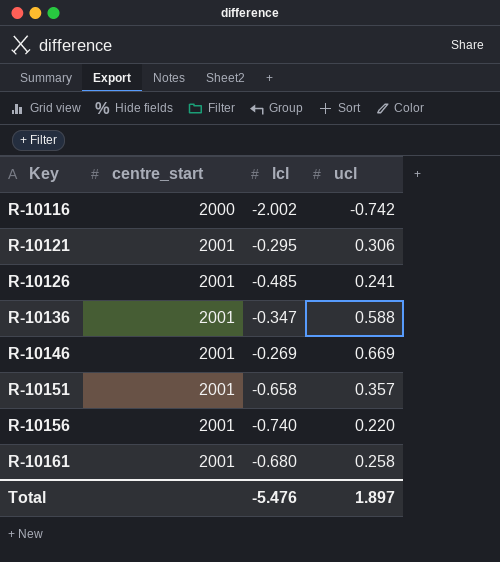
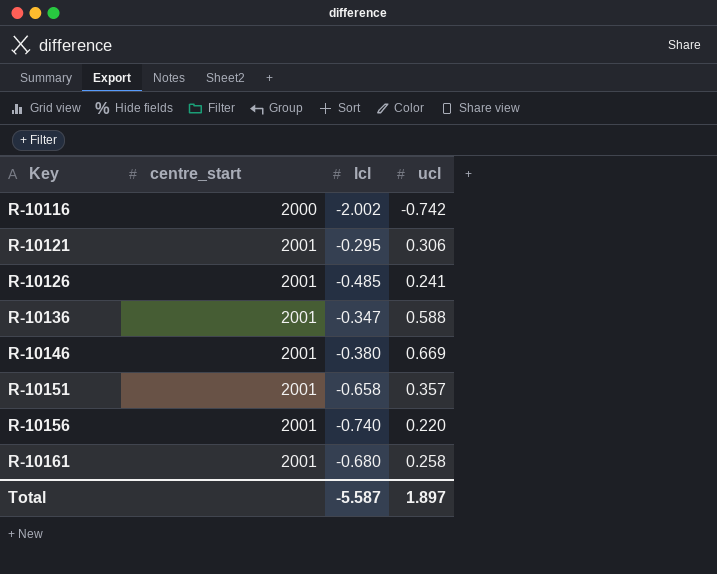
R-10146 | lcl: -0.269 -> -0.380
Total | lcl: -5.476 -> -5.587

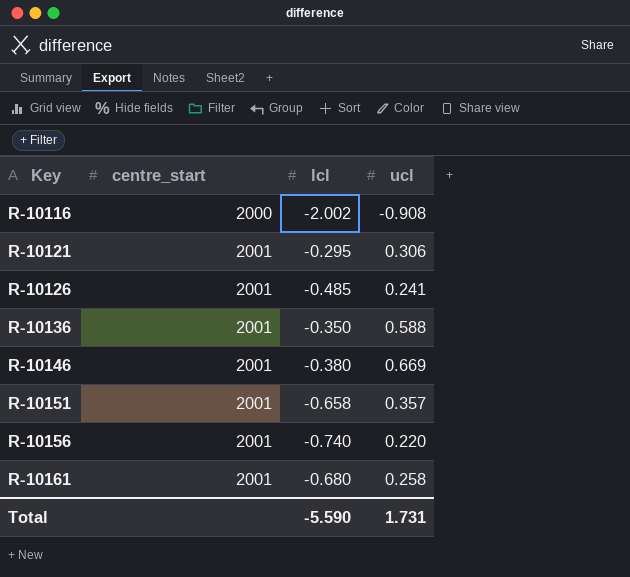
R-10116 | ucl: -0.742 -> -0.908
R-10136 | lcl: -0.347 -> -0.350
Total | lcl: -5.587 -> -5.590
Total | ucl: 1.897 -> 1.731

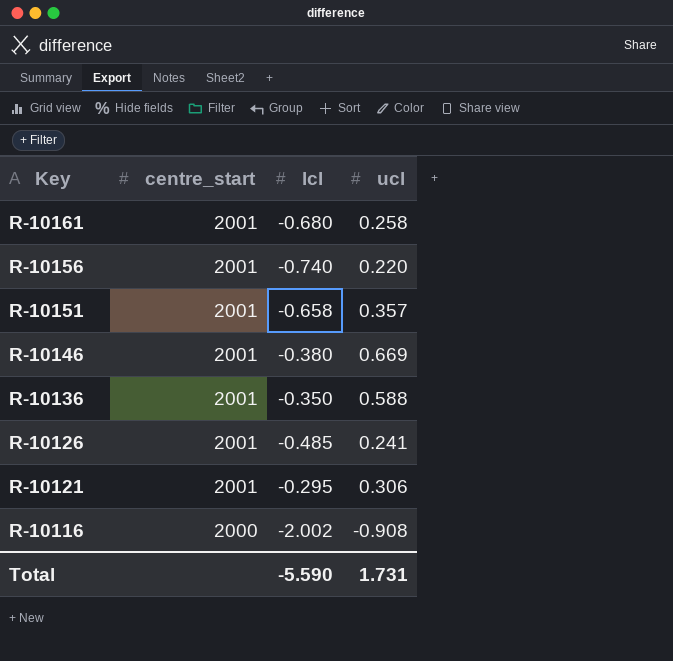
row order: Key ascending -> Key descending

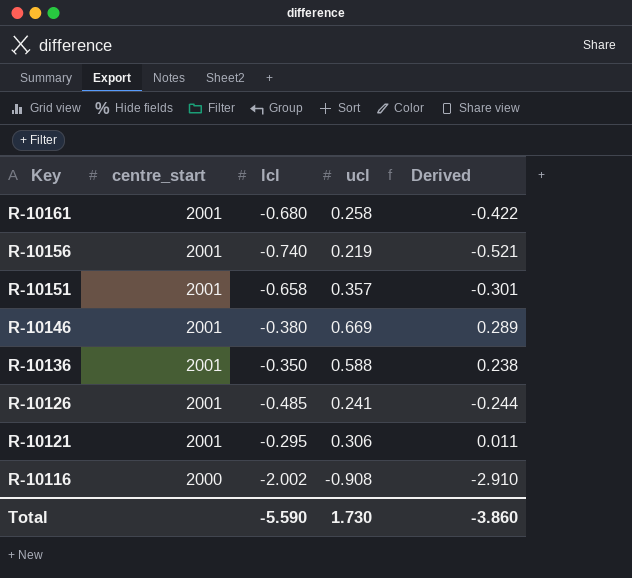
column Derived | formula: none -> [lcl] + [ucl]
R-10156 | ucl: 0.220 -> 0.219
Total | ucl: 1.731 -> 1.730

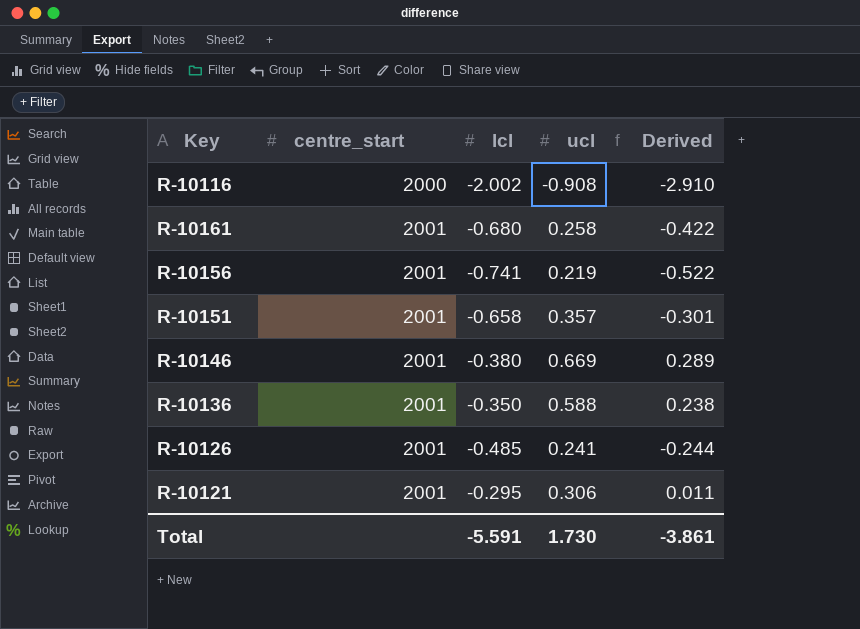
row order: Key descending -> centre_start ascending
R-10156 | lcl: -0.740 -> -0.741
R-10156 | Derived: -0.521 -> -0.522
Total | lcl: -5.590 -> -5.591
Total | Derived: -3.860 -> -3.861

